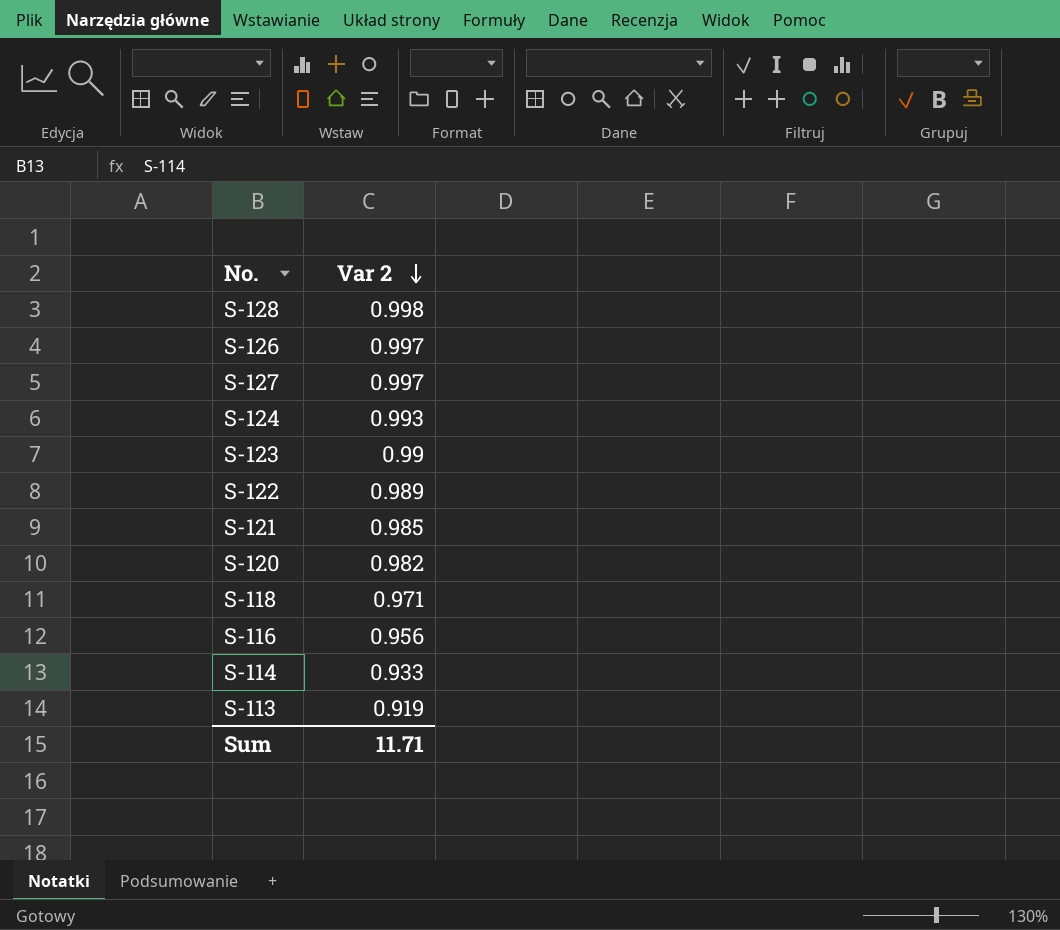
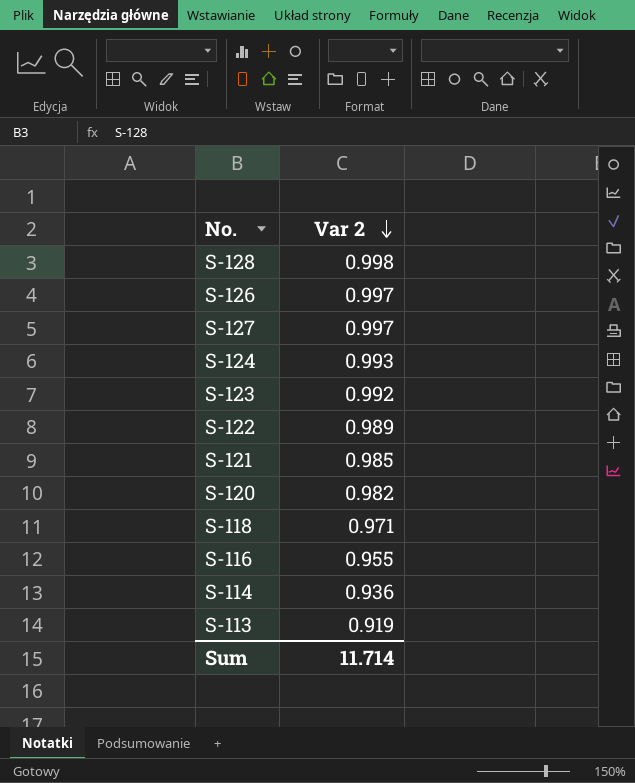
S-123 | Var 2: 0.99 -> 0.992
S-116 | Var 2: 0.956 -> 0.955
S-114 | Var 2: 0.933 -> 0.936
Sum | Var 2: 11.71 -> 11.714

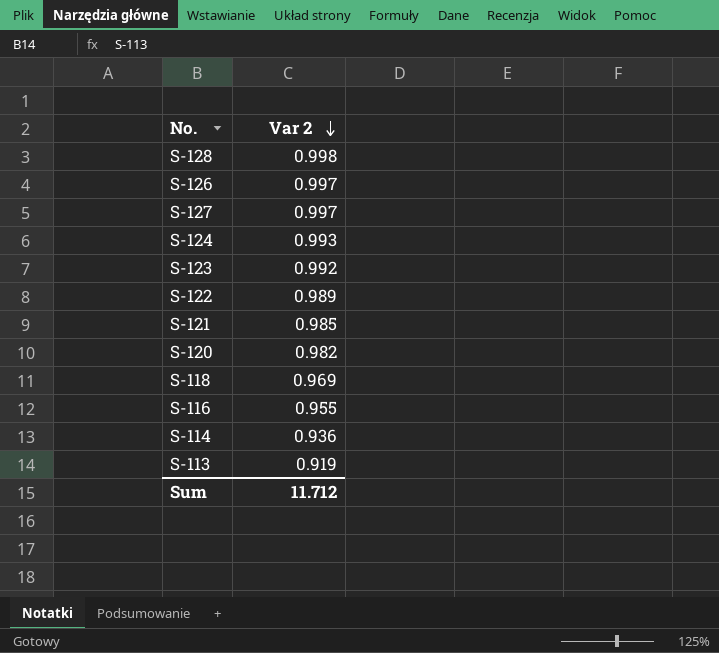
S-118 | Var 2: 0.971 -> 0.969
Sum | Var 2: 11.714 -> 11.712

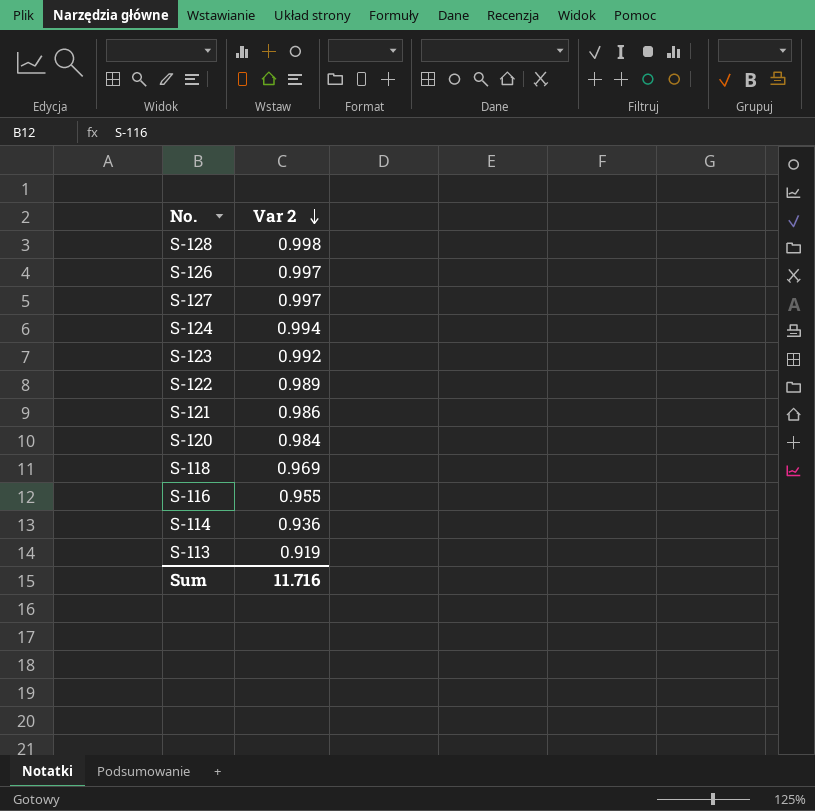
S-124 | Var 2: 0.993 -> 0.994
S-121 | Var 2: 0.985 -> 0.986
S-120 | Var 2: 0.982 -> 0.984
Sum | Var 2: 11.712 -> 11.716

